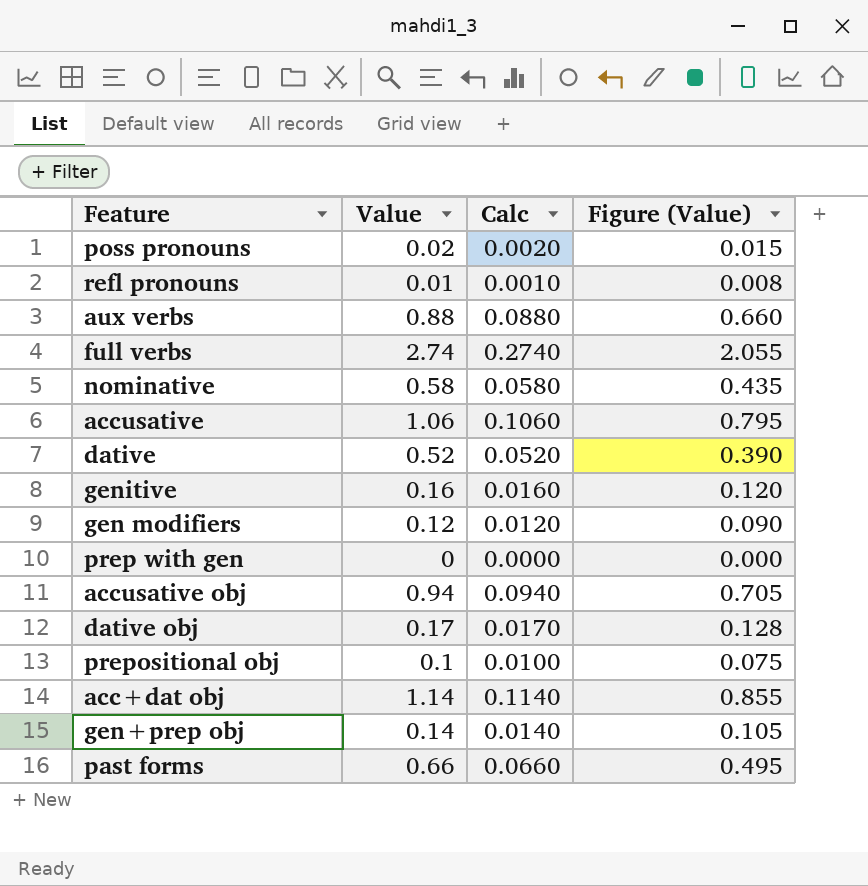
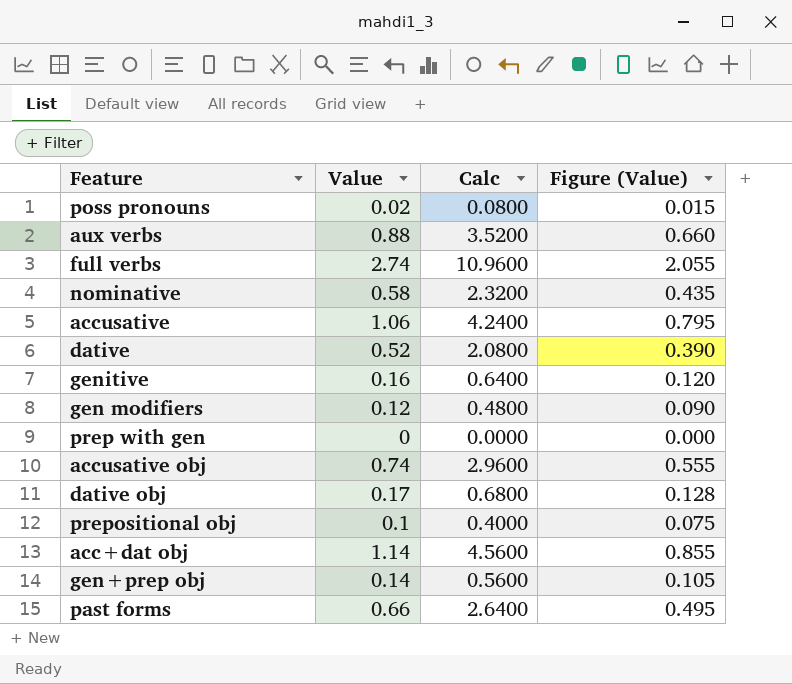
column Calc | formula: [Value] * 0.1 -> [Value] * 4
row refl pronouns: 0.01 | 0.0010 | 0.008 -> none
accusative obj | Value: 0.94 -> 0.74
accusative obj | Figure (Value): 0.705 -> 0.555

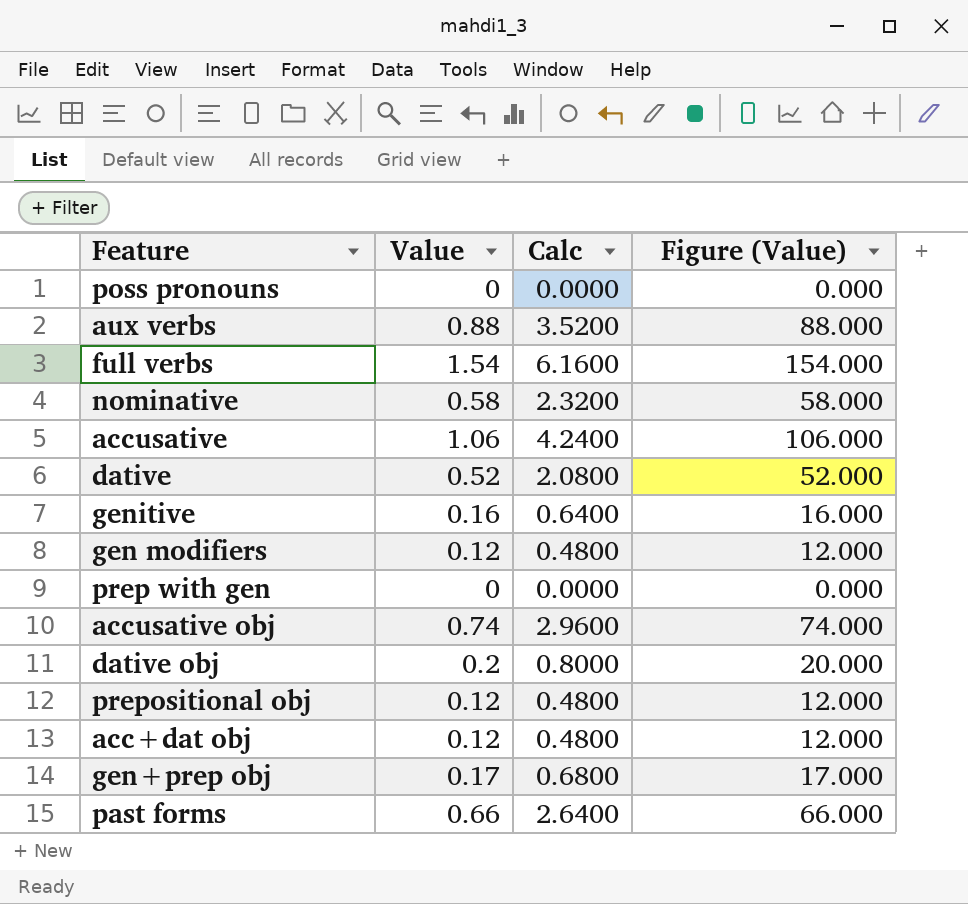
column Figure (Value) | formula: [Value] * 0.75 -> [Value] * 100
poss pronouns | Value: 0.02 -> 0
poss pronouns | Calc: 0.0800 -> 0.0000
full verbs | Value: 2.74 -> 1.54
full verbs | Calc: 10.9600 -> 6.1600
dative obj | Value: 0.17 -> 0.2
dative obj | Calc: 0.6800 -> 0.8000
prepositional obj | Value: 0.1 -> 0.12
prepositional obj | Calc: 0.4000 -> 0.4800
acc+dat obj | Value: 1.14 -> 0.12
acc+dat obj | Calc: 4.5600 -> 0.4800
gen+prep obj | Value: 0.14 -> 0.17
gen+prep obj | Calc: 0.5600 -> 0.6800

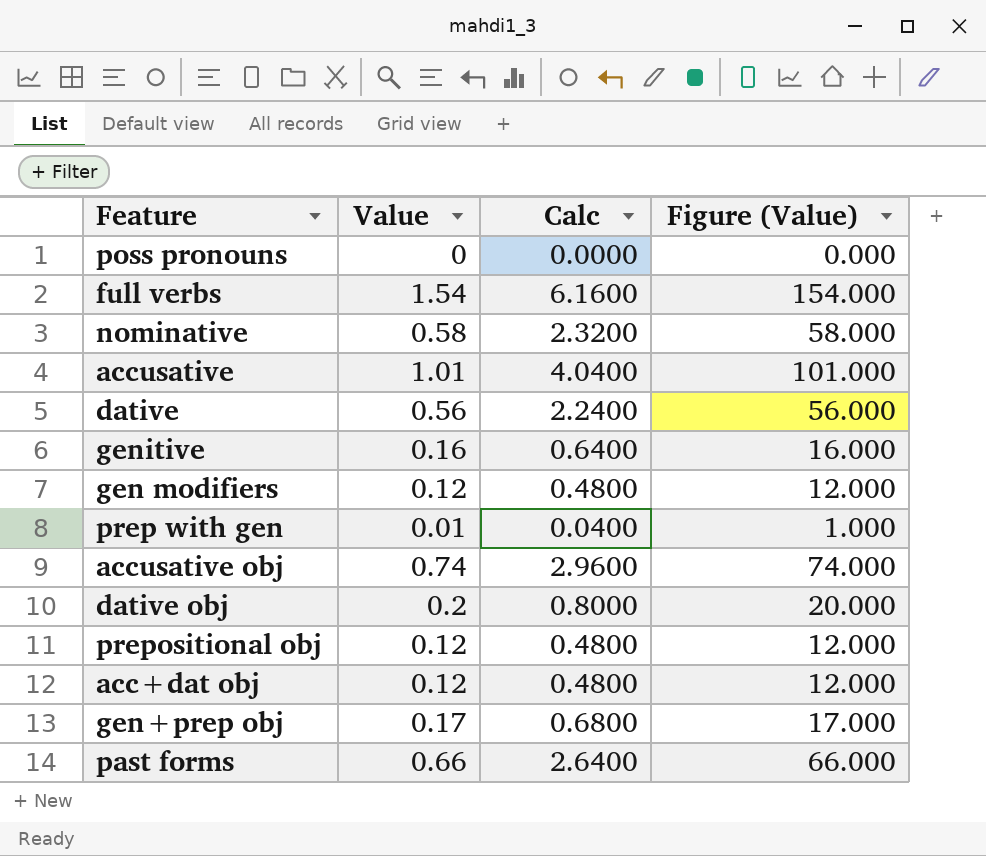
row aux verbs: 0.88 | 3.5200 | 88.000 -> none
accusative | Value: 1.06 -> 1.01
accusative | Calc: 4.2400 -> 4.0400
accusative | Figure (Value): 106.000 -> 101.000
dative | Value: 0.52 -> 0.56
dative | Calc: 2.0800 -> 2.2400
dative | Figure (Value): 52.000 -> 56.000
prep with gen | Value: 0 -> 0.01
prep with gen | Calc: 0.0000 -> 0.0400
prep with gen | Figure (Value): 0.000 -> 1.000

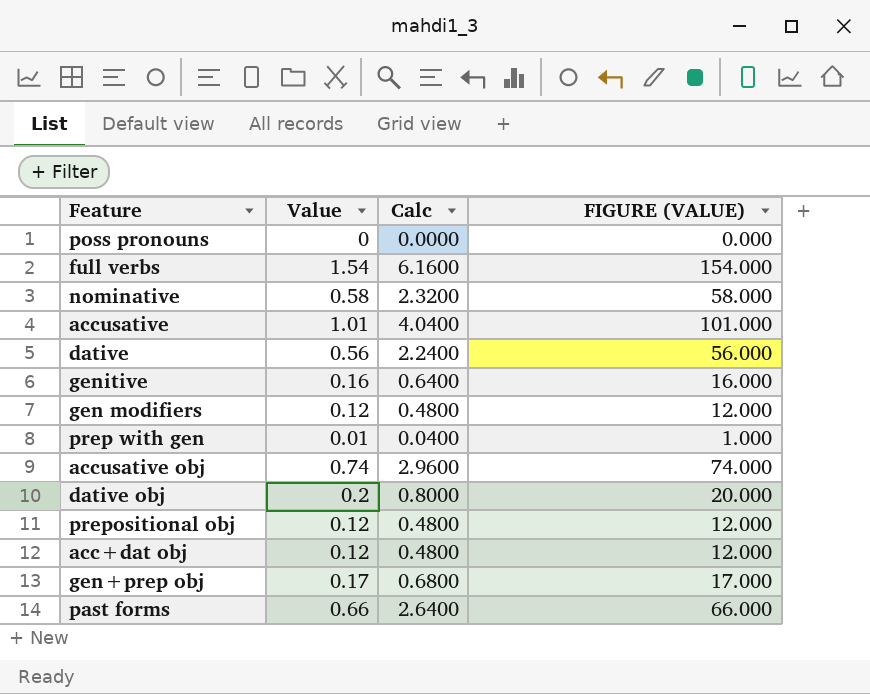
column name: Figure (Value) -> FIGURE (VALUE)

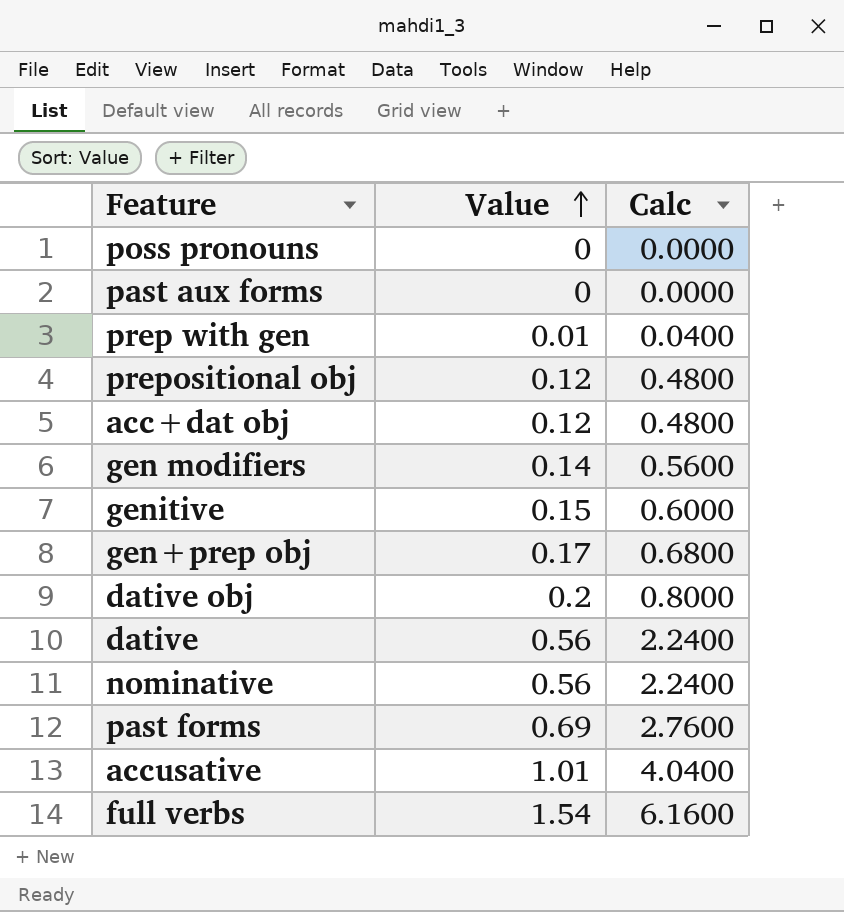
row order: none -> Value ascending
column FIGURE (VALUE) | formula: [Value] * 100 -> none
row accusative obj: 0.74 | 2.9600 | 74.000 -> none
row past aux forms: none -> 0 | 0.0000
gen modifiers | Value: 0.12 -> 0.14
gen modifiers | Calc: 0.4800 -> 0.5600
genitive | Value: 0.16 -> 0.15
genitive | Calc: 0.6400 -> 0.6000
nominative | Value: 0.58 -> 0.56
nominative | Calc: 2.3200 -> 2.2400
past forms | Value: 0.66 -> 0.69
past forms | Calc: 2.6400 -> 2.7600

